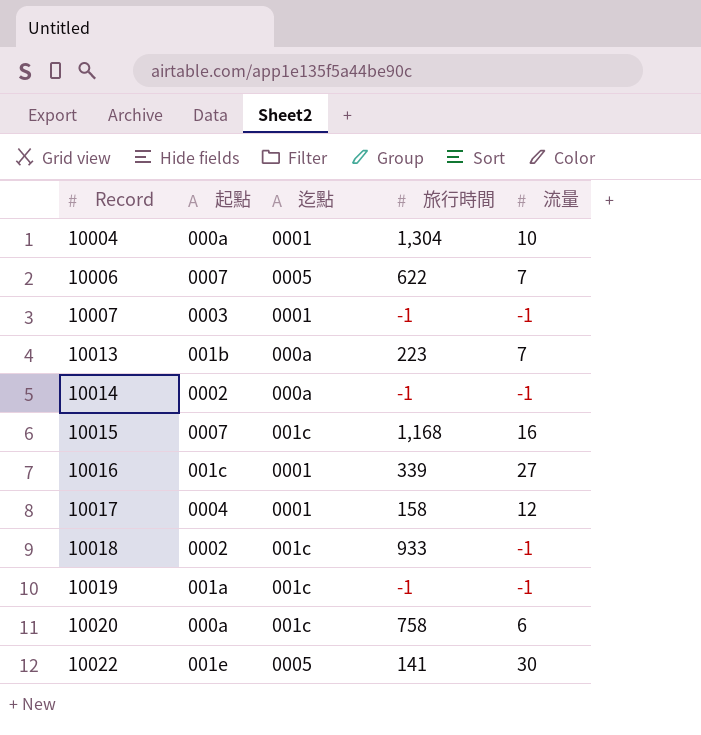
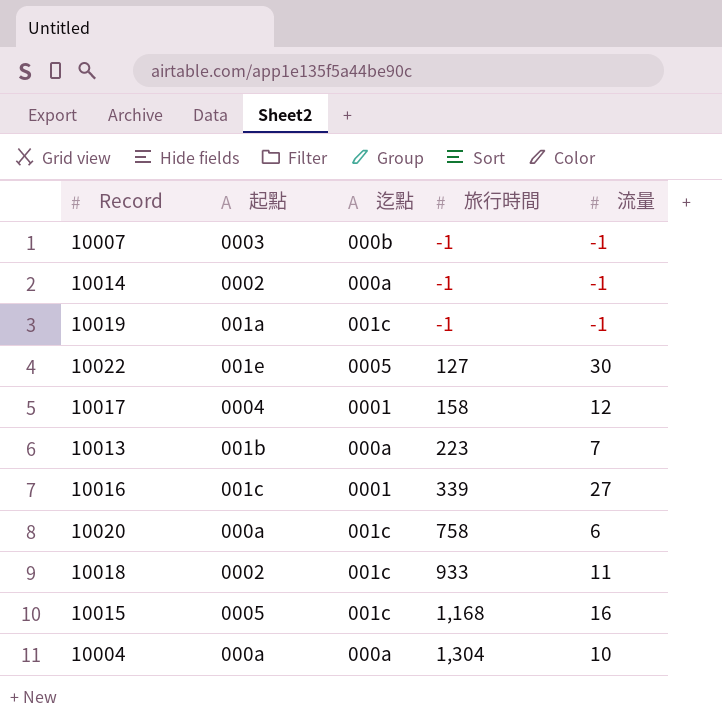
row order: Record ascending -> 旅行時間 ascending
row 10006: 0007 | 0005 | 622 | 7 -> none
10007 | 迄點: 0001 -> 000b
10022 | 旅行時間: 141 -> 127
10018 | 流量: -1 -> 11
10015 | 起點: 0007 -> 0005
10004 | 迄點: 0001 -> 000a

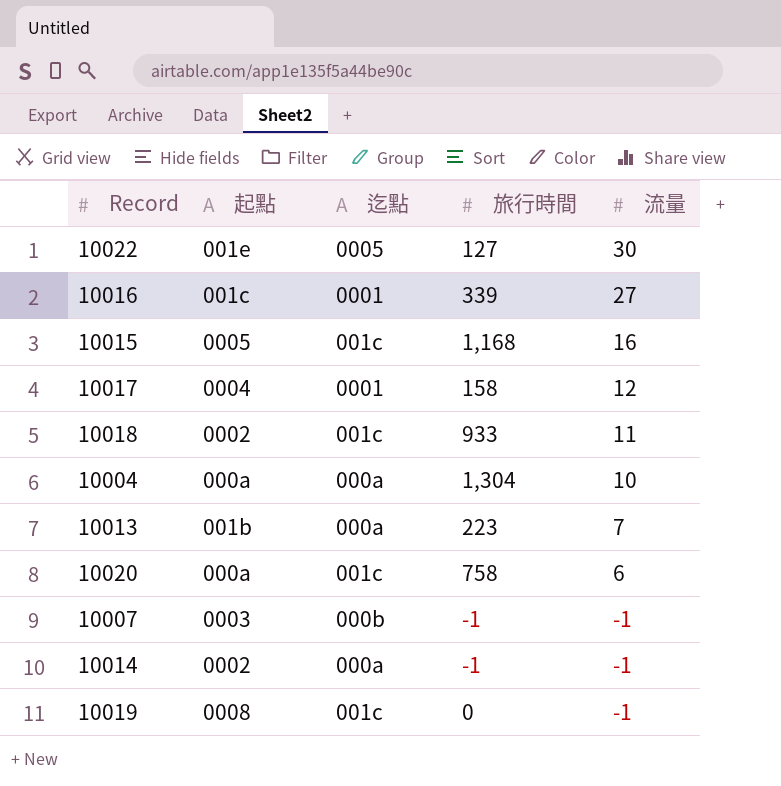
row order: 旅行時間 ascending -> 流量 descending
10019 | 起點: 001a -> 0008
10019 | 旅行時間: -1 -> 0

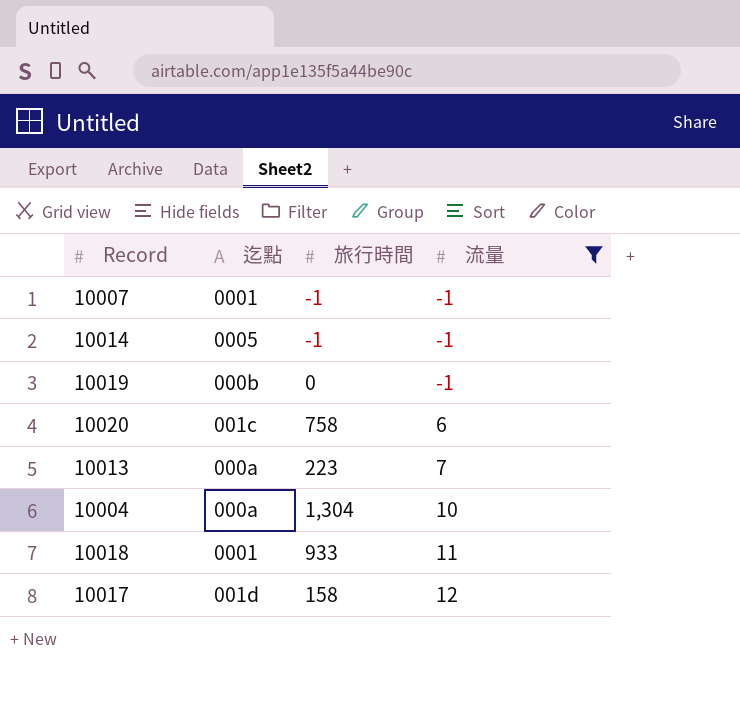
filter: none -> 流量 <= 12
row order: 流量 descending -> 流量 ascending
column 起點 | position: 2 -> none
10007 | 迄點: 000b -> 0001
10014 | 迄點: 000a -> 0005
10019 | 迄點: 001c -> 000b
10018 | 迄點: 001c -> 0001
10017 | 迄點: 0001 -> 001d

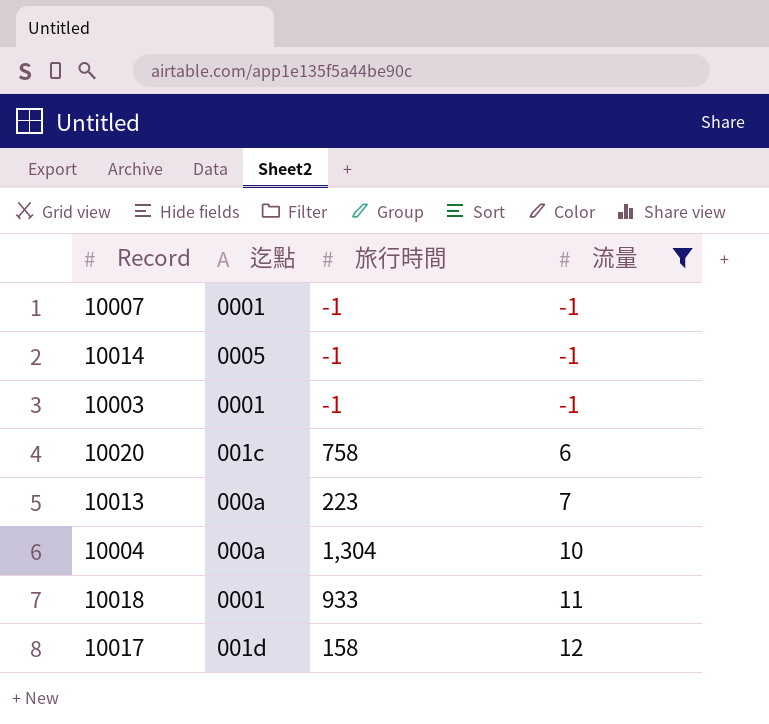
row 10019: 000b | 0 | -1 -> none
row 10003: none -> 0001 | -1 | -1

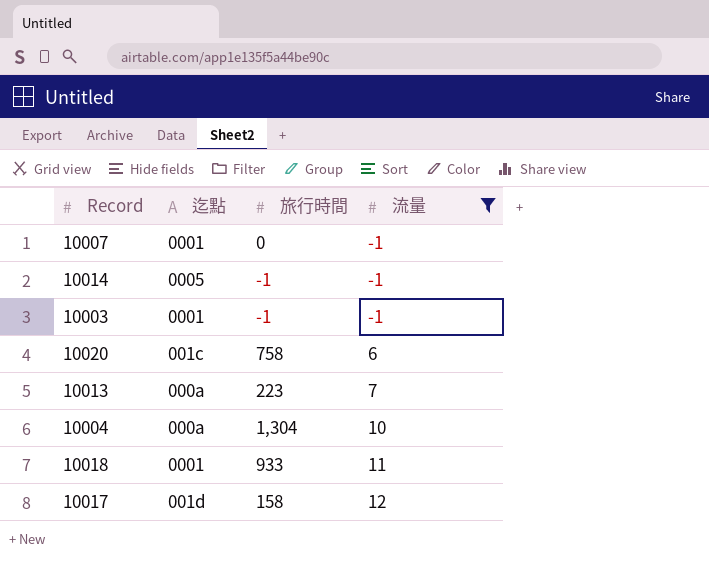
10007 | 旅行時間: -1 -> 0

